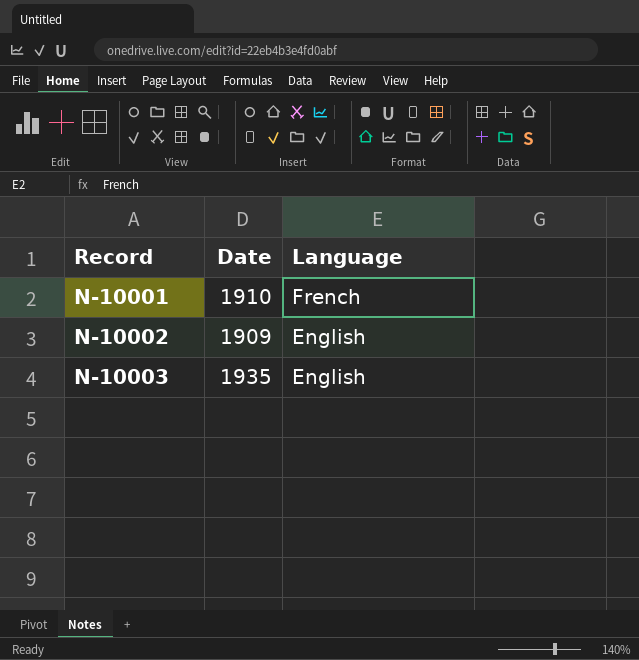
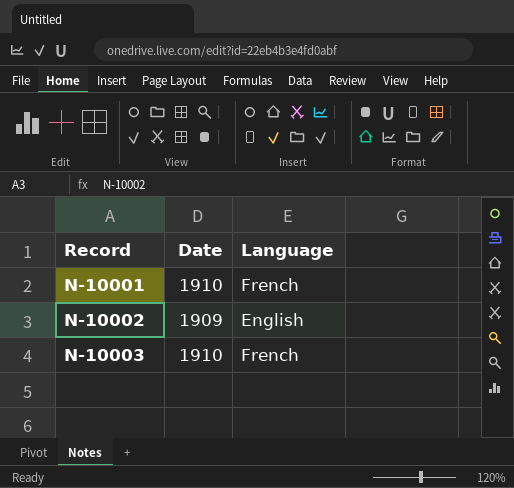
N-10003 | Date: 1935 -> 1910
N-10003 | Language: English -> French

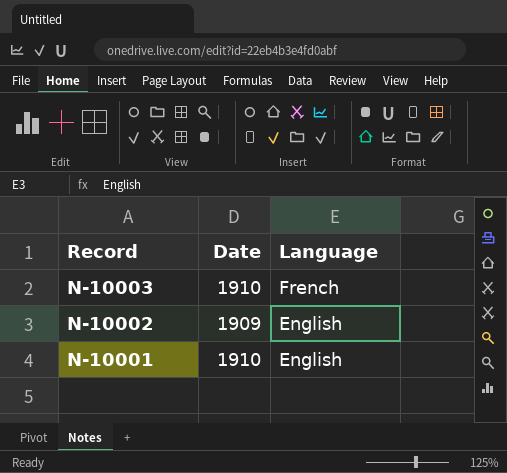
row order: Record ascending -> Record descending
N-10001 | Language: French -> English

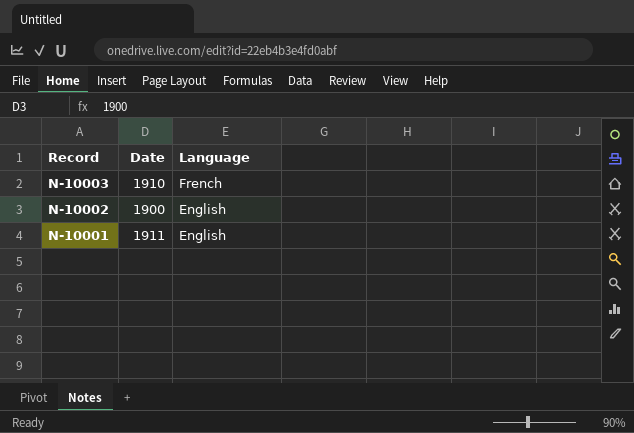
N-10002 | Date: 1909 -> 1900
N-10001 | Date: 1910 -> 1911

